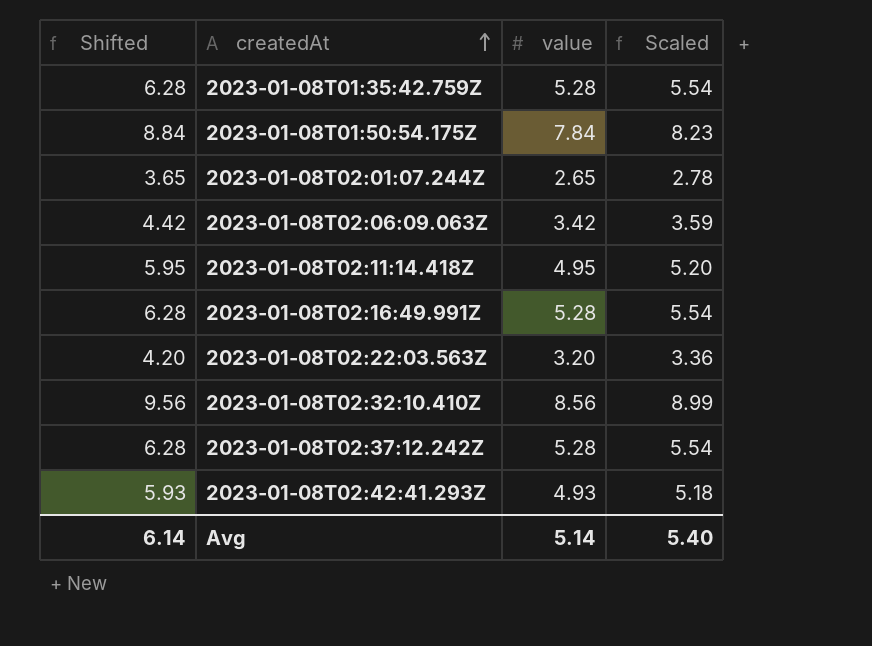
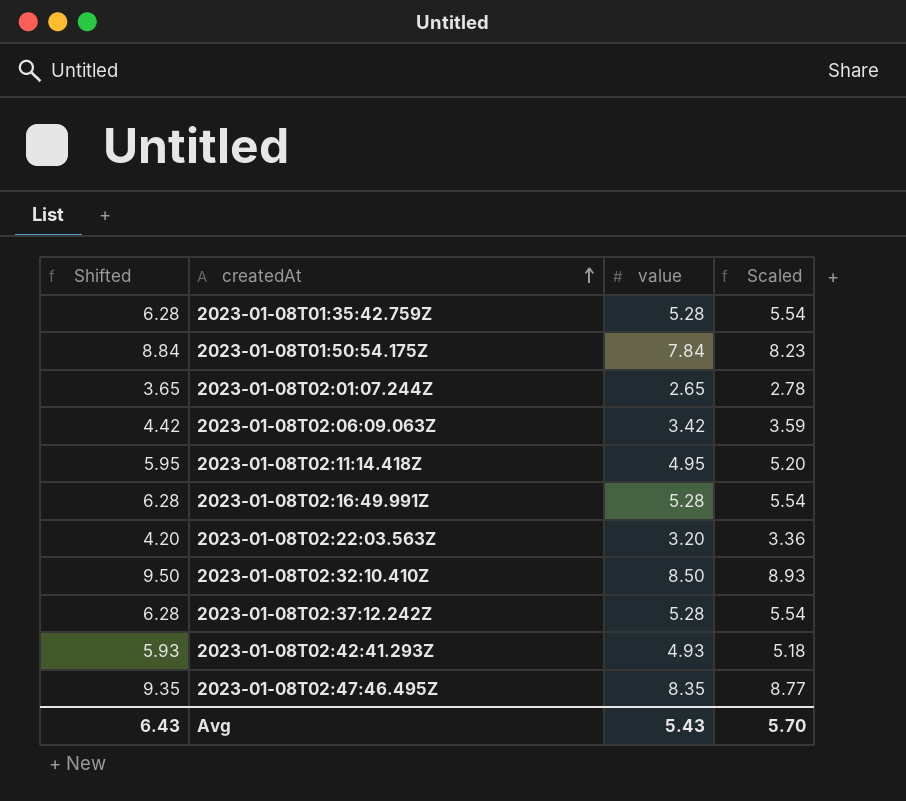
2023-01-08T02:32:10.410Z | Shifted: 9.56 -> 9.50
2023-01-08T02:32:10.410Z | value: 8.56 -> 8.50
2023-01-08T02:32:10.410Z | Scaled: 8.99 -> 8.93
row 2023-01-08T02:47:46.495Z: none -> 9.35 | 8.35 | 8.77
Avg | Shifted: 6.14 -> 6.43
Avg | value: 5.14 -> 5.43
Avg | Scaled: 5.40 -> 5.70

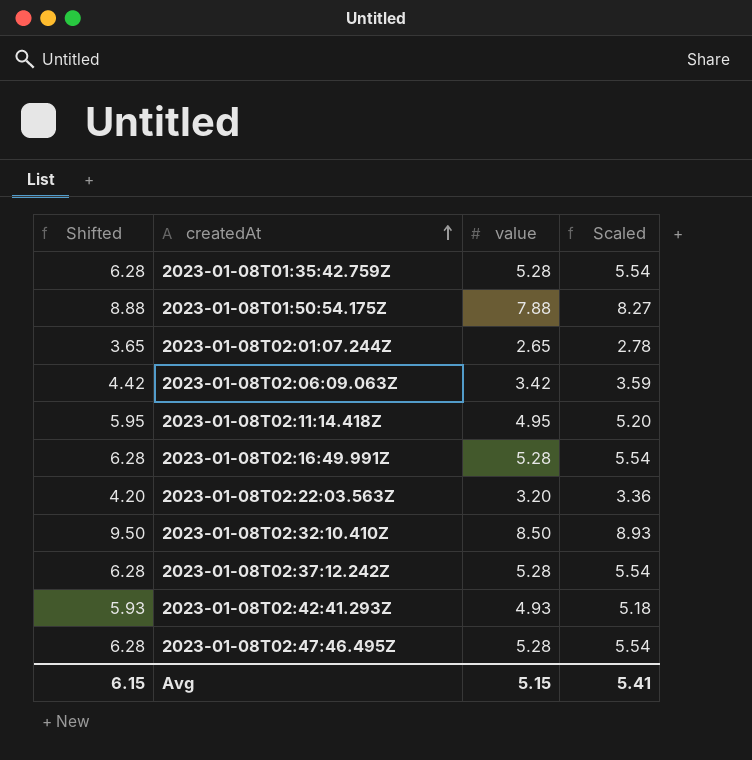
2023-01-08T01:50:54.175Z | Shifted: 8.84 -> 8.88
2023-01-08T01:50:54.175Z | value: 7.84 -> 7.88
2023-01-08T01:50:54.175Z | Scaled: 8.23 -> 8.27
2023-01-08T02:47:46.495Z | Shifted: 9.35 -> 6.28
2023-01-08T02:47:46.495Z | value: 8.35 -> 5.28
2023-01-08T02:47:46.495Z | Scaled: 8.77 -> 5.54
Avg | Shifted: 6.43 -> 6.15
Avg | value: 5.43 -> 5.15
Avg | Scaled: 5.70 -> 5.41

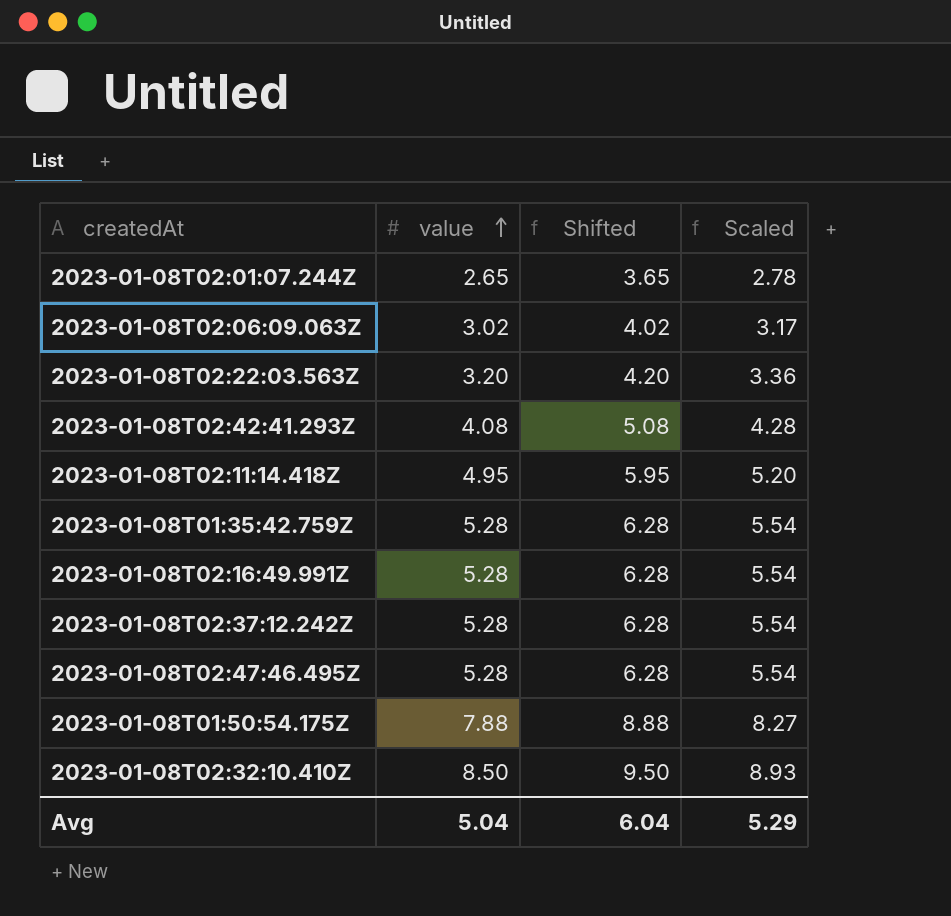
row order: createdAt ascending -> value ascending
column Shifted | position: 1 -> 3
2023-01-08T02:06:09.063Z | value: 3.42 -> 3.02
2023-01-08T02:06:09.063Z | Shifted: 4.42 -> 4.02
2023-01-08T02:06:09.063Z | Scaled: 3.59 -> 3.17
2023-01-08T02:42:41.293Z | value: 4.93 -> 4.08
2023-01-08T02:42:41.293Z | Shifted: 5.93 -> 5.08
2023-01-08T02:42:41.293Z | Scaled: 5.18 -> 4.28
Avg | value: 5.15 -> 5.04
Avg | Shifted: 6.15 -> 6.04
Avg | Scaled: 5.41 -> 5.29

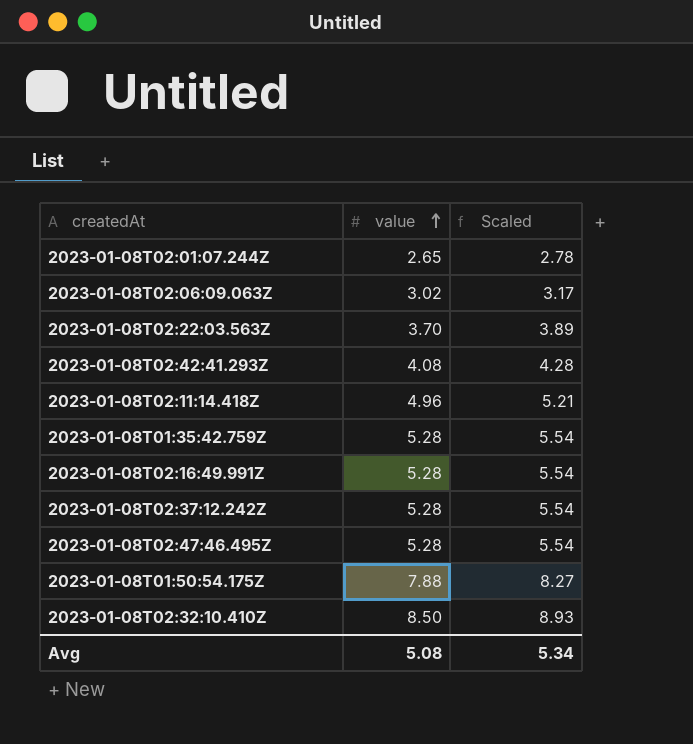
column Shifted | formula: [value] + 1 -> none
2023-01-08T02:22:03.563Z | value: 3.20 -> 3.70
2023-01-08T02:22:03.563Z | Scaled: 3.36 -> 3.89
2023-01-08T02:11:14.418Z | value: 4.95 -> 4.96
2023-01-08T02:11:14.418Z | Scaled: 5.20 -> 5.21
Avg | value: 5.04 -> 5.08
Avg | Scaled: 5.29 -> 5.34

